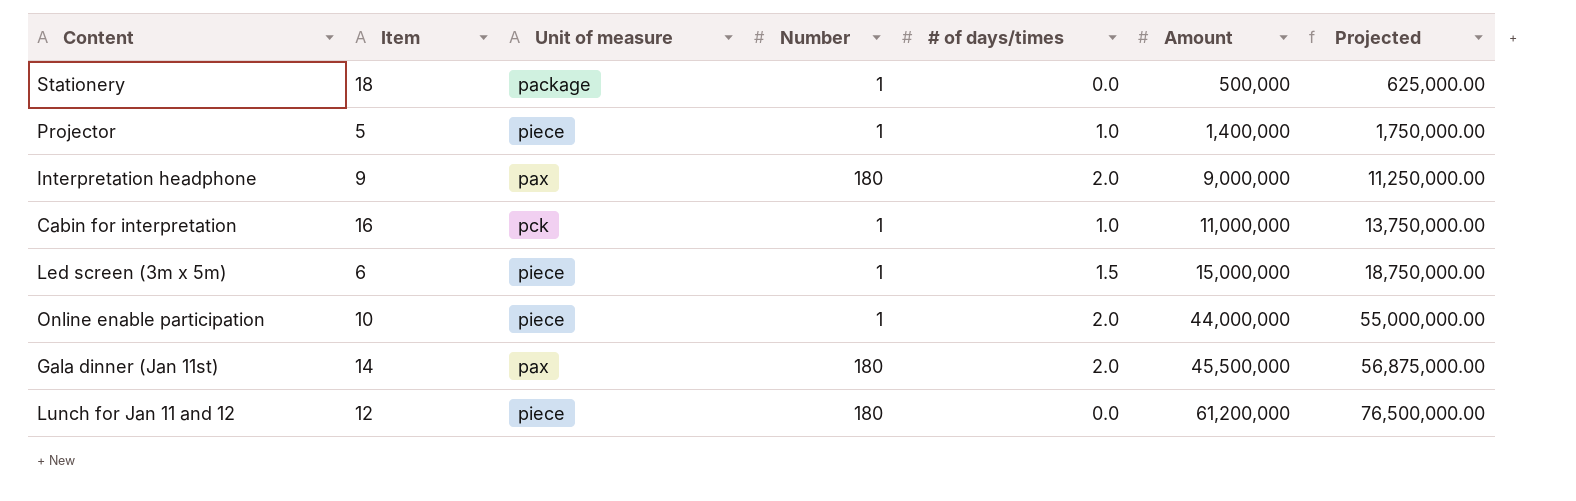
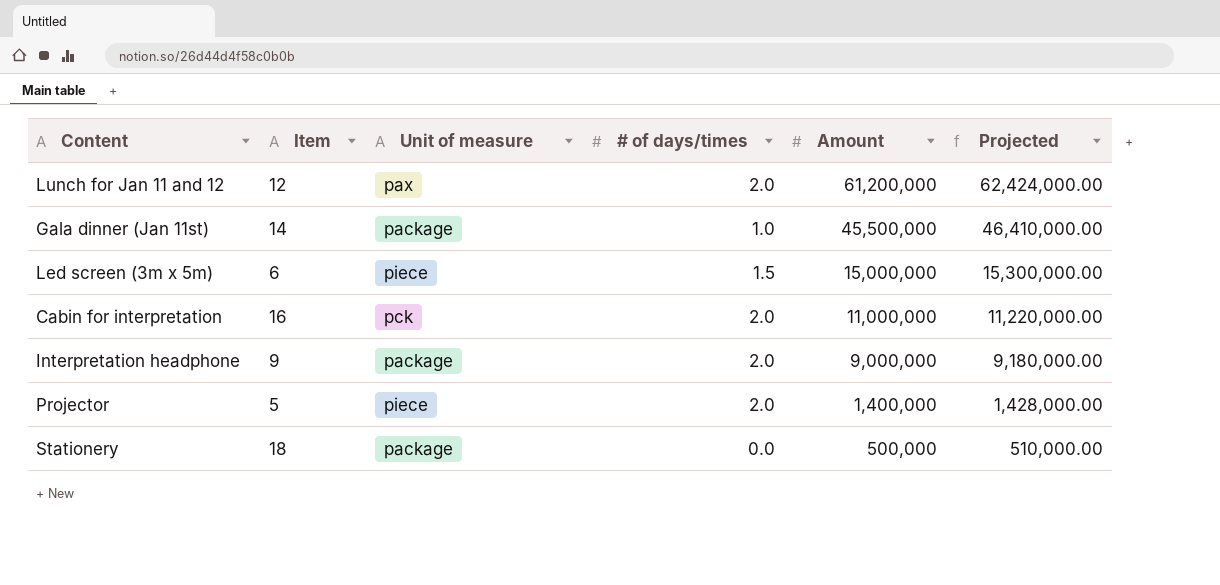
row order: Amount ascending -> Amount descending
column Number | position: 4 -> none
column Projected | formula: [Amount] * 1.25 -> [Amount] * 1.02
row Online enable participation: 10 | piece | 1 | 2.0 | 44,000,000 | 55,000,000.00 -> none
Lunch for Jan 11 and 12 | Unit of measure: piece -> pax
Lunch for Jan 11 and 12 | # of days/times: 0.0 -> 2.0
Gala dinner (Jan 11st) | Unit of measure: pax -> package
Gala dinner (Jan 11st) | # of days/times: 2.0 -> 1.0
Cabin for interpretation | # of days/times: 1.0 -> 2.0
Interpretation headphone | Unit of measure: pax -> package
Projector | # of days/times: 1.0 -> 2.0

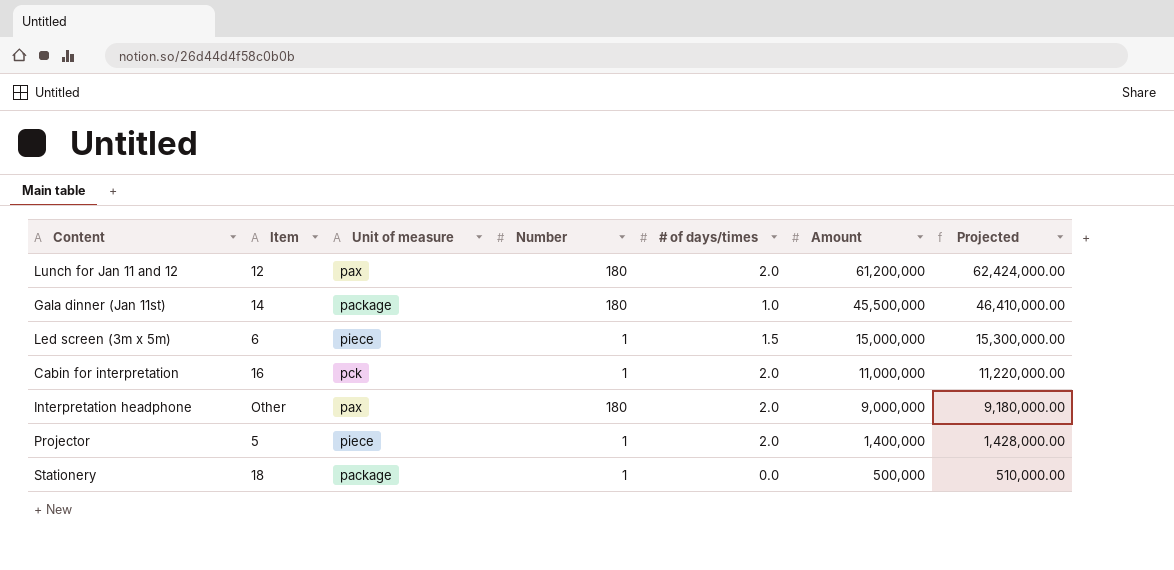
column Number | position: none -> 4
Interpretation headphone | Item: 9 -> Other
Interpretation headphone | Unit of measure: package -> pax

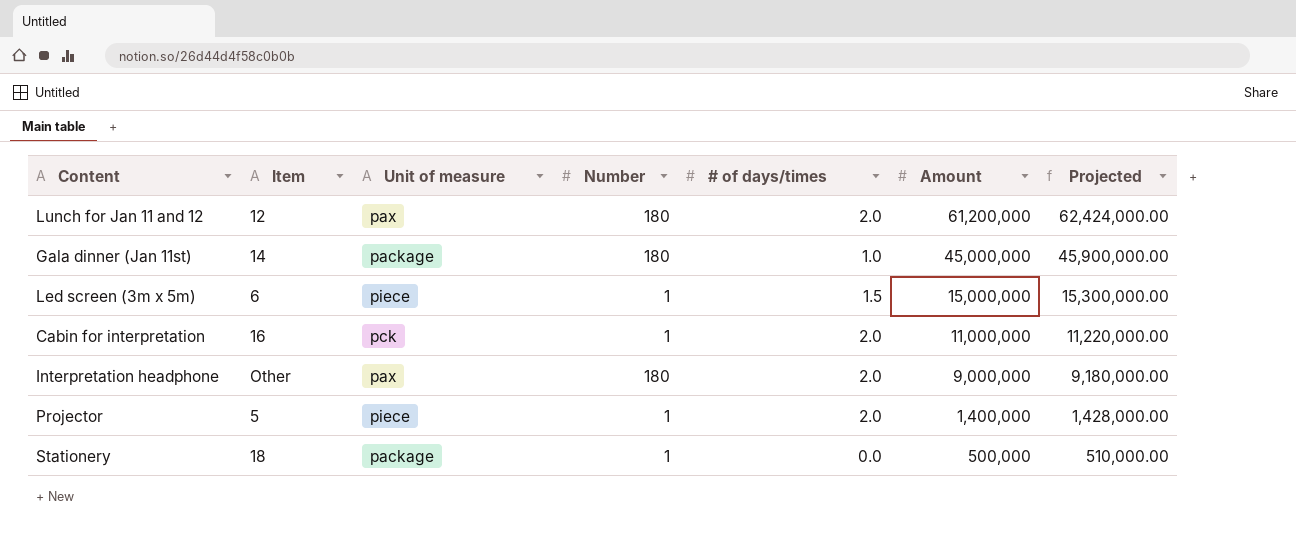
Gala dinner (Jan 11st) | Amount: 45,500,000 -> 45,000,000
Gala dinner (Jan 11st) | Projected: 46,410,000.00 -> 45,900,000.00

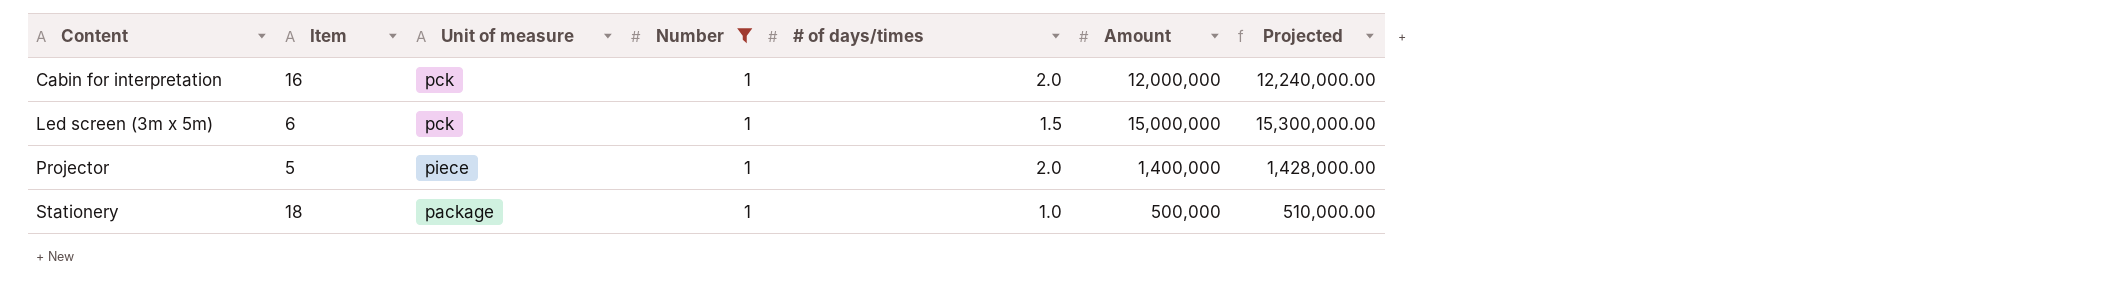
filter: none -> Number = 1
row order: Amount descending -> Content ascending
Cabin for interpretation | Amount: 11,000,000 -> 12,000,000
Cabin for interpretation | Projected: 11,220,000.00 -> 12,240,000.00
Led screen (3m x 5m) | Unit of measure: piece -> pck
Stationery | # of days/times: 0.0 -> 1.0

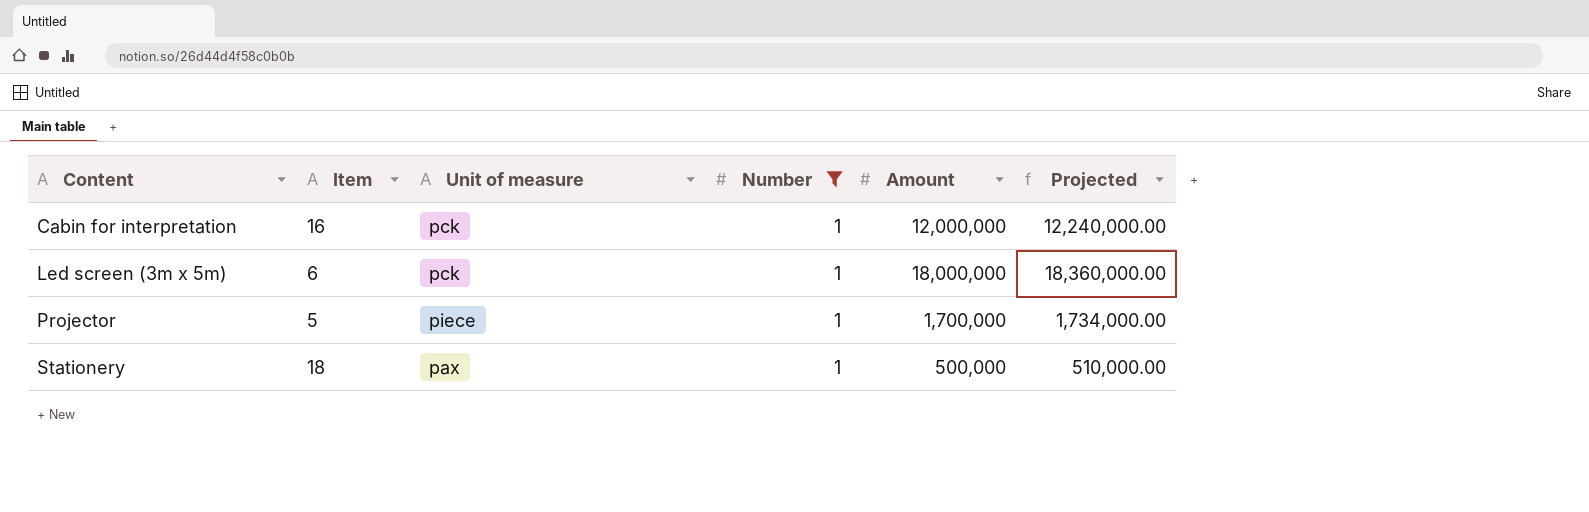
column # of days/times | position: 5 -> none
Led screen (3m x 5m) | Amount: 15,000,000 -> 18,000,000
Led screen (3m x 5m) | Projected: 15,300,000.00 -> 18,360,000.00
Projector | Amount: 1,400,000 -> 1,700,000
Projector | Projected: 1,428,000.00 -> 1,734,000.00
Stationery | Unit of measure: package -> pax

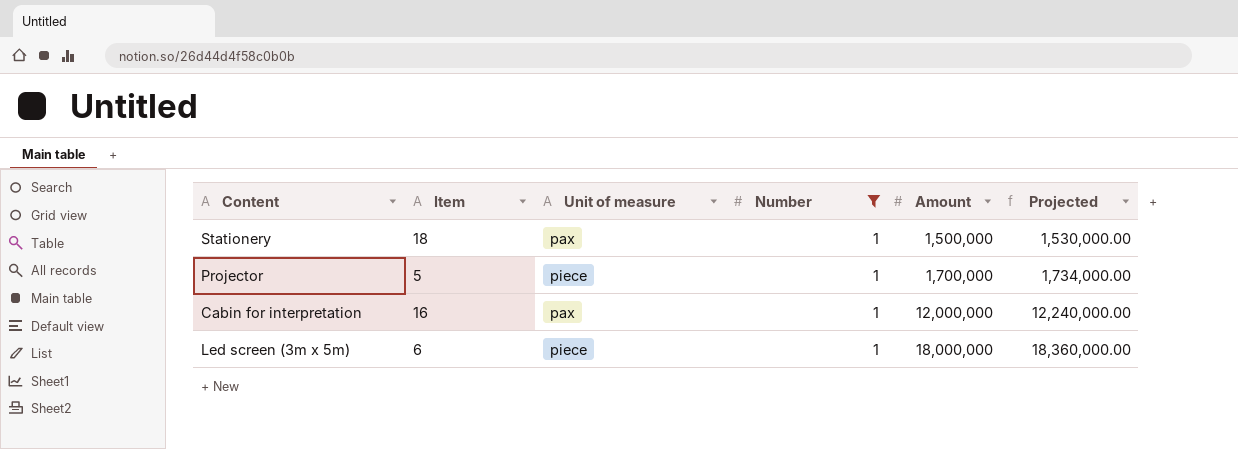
row order: Content ascending -> Amount ascending
Stationery | Amount: 500,000 -> 1,500,000
Stationery | Projected: 510,000.00 -> 1,530,000.00
Cabin for interpretation | Unit of measure: pck -> pax
Led screen (3m x 5m) | Unit of measure: pck -> piece

